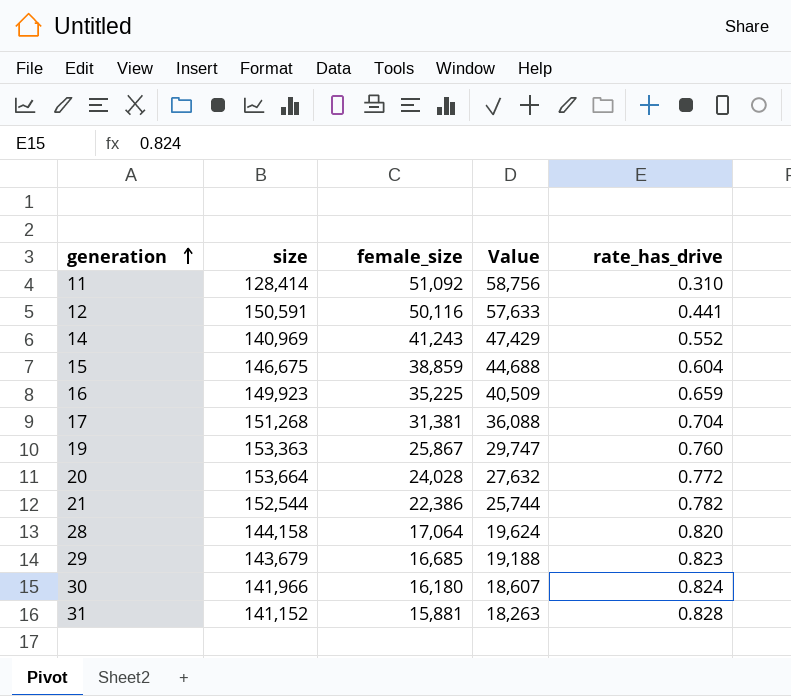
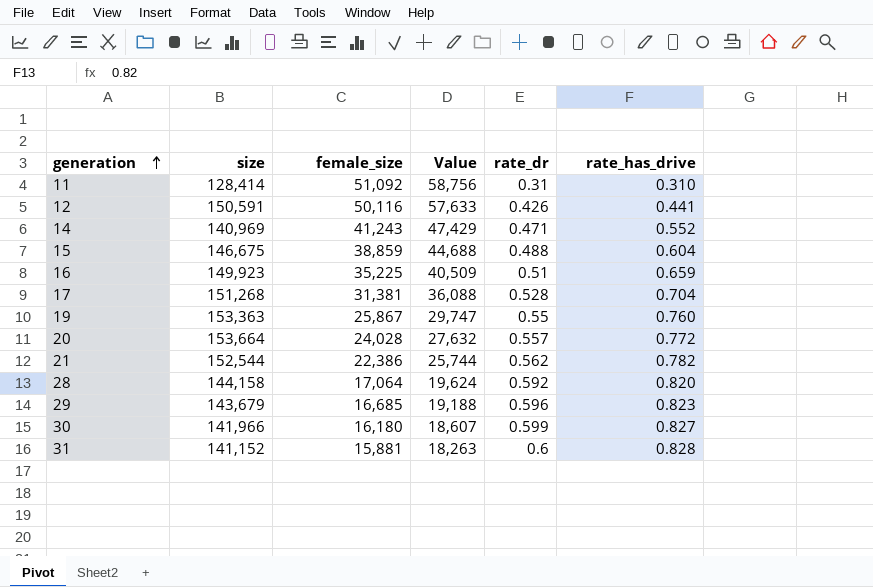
column rate_dr | position: none -> 5
30 | rate_has_drive: 0.824 -> 0.827

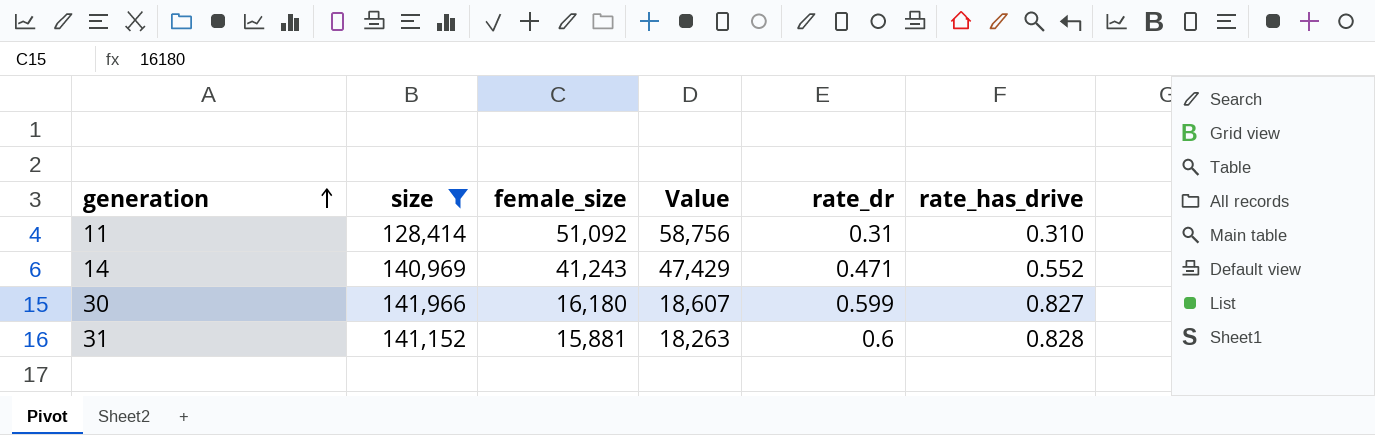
filter: none -> size <= 141,966

